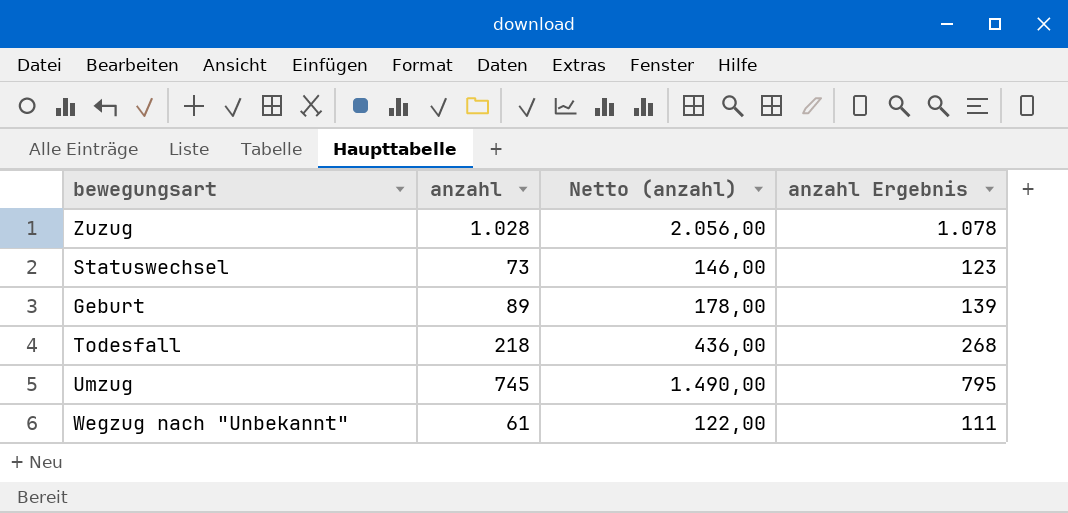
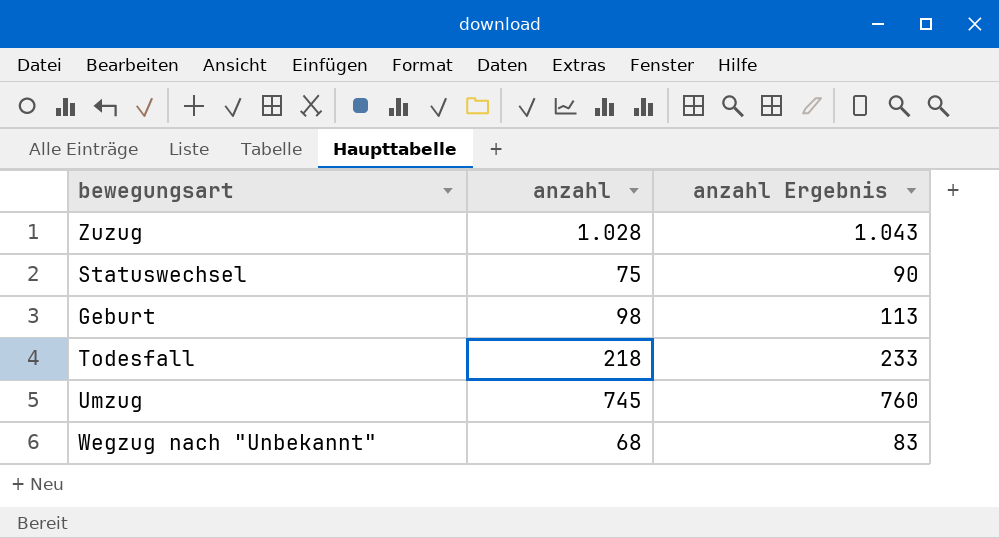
column Netto (anzahl) | formula: [anzahl] * 2 -> none
column anzahl Ergebnis | formula: [anzahl] + 50 -> [anzahl] + 15
Statuswechsel | anzahl: 73 -> 75
Geburt | anzahl: 89 -> 98
Wegzug nach "Unbekannt" | anzahl: 61 -> 68

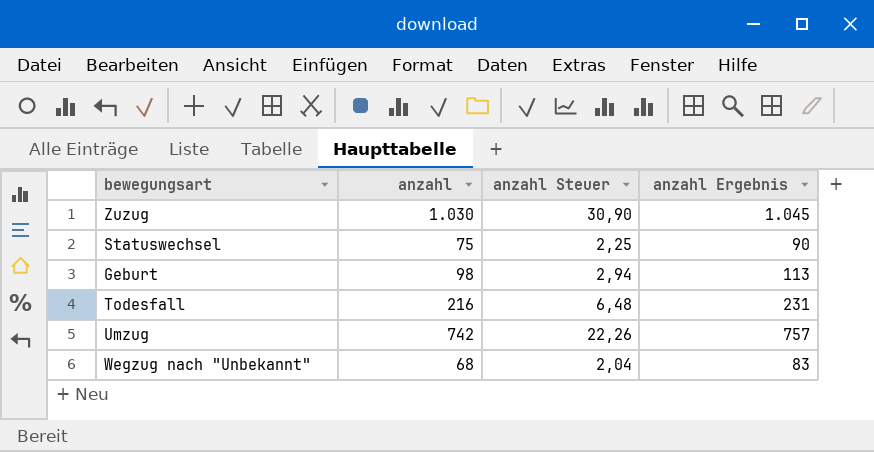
column anzahl Steuer | formula: none -> [anzahl] * 0,03
Zuzug | anzahl: 1.028 -> 1.030
Zuzug | anzahl Ergebnis: 1.043 -> 1.045
Todesfall | anzahl: 218 -> 216
Todesfall | anzahl Ergebnis: 233 -> 231
Umzug | anzahl: 745 -> 742
Umzug | anzahl Ergebnis: 760 -> 757

